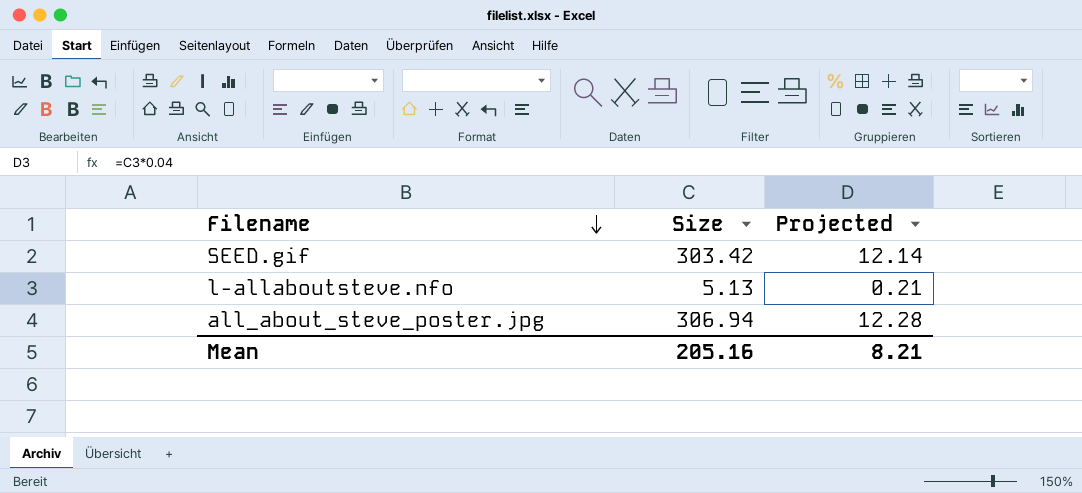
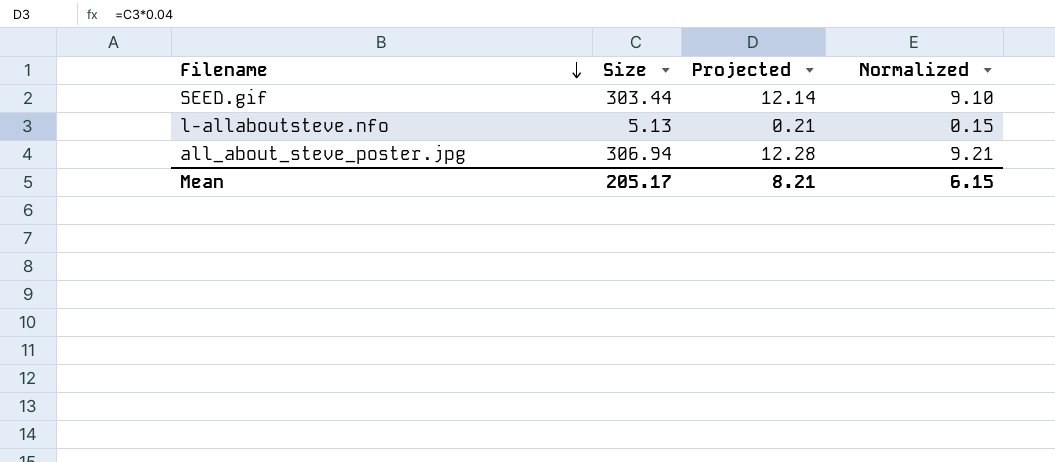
column Normalized | formula: none -> [Size] * 0.03
SEED.gif | Size: 303.42 -> 303.44
Mean | Size: 205.16 -> 205.17

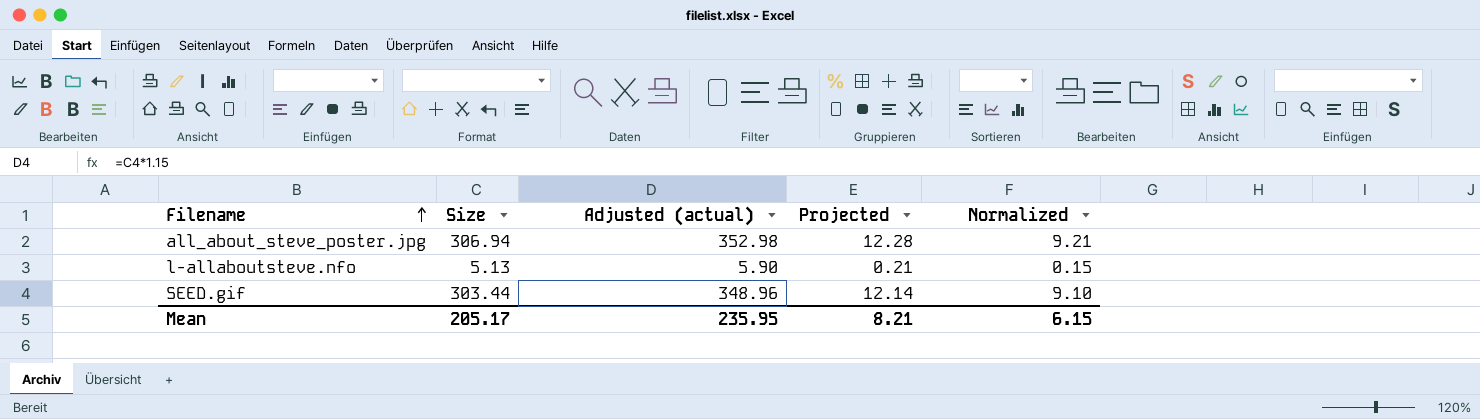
row order: Filename descending -> Filename ascending
column Adjusted (actual) | formula: none -> [Size] * 1.15

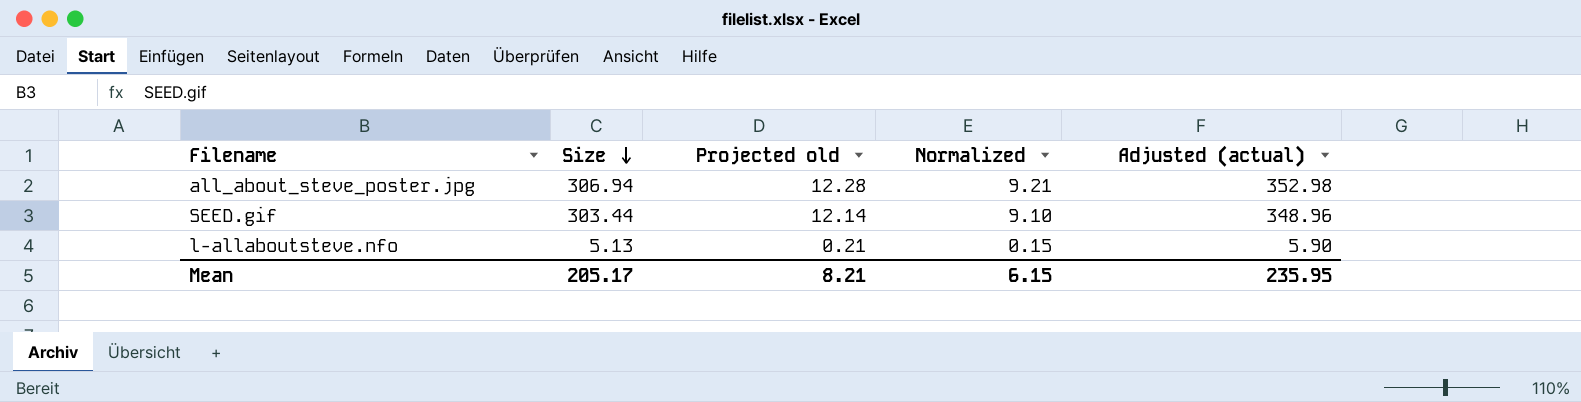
row order: Filename ascending -> Size descending
column name: Projected -> Projected old
column Adjusted (actual) | position: 3 -> 5

